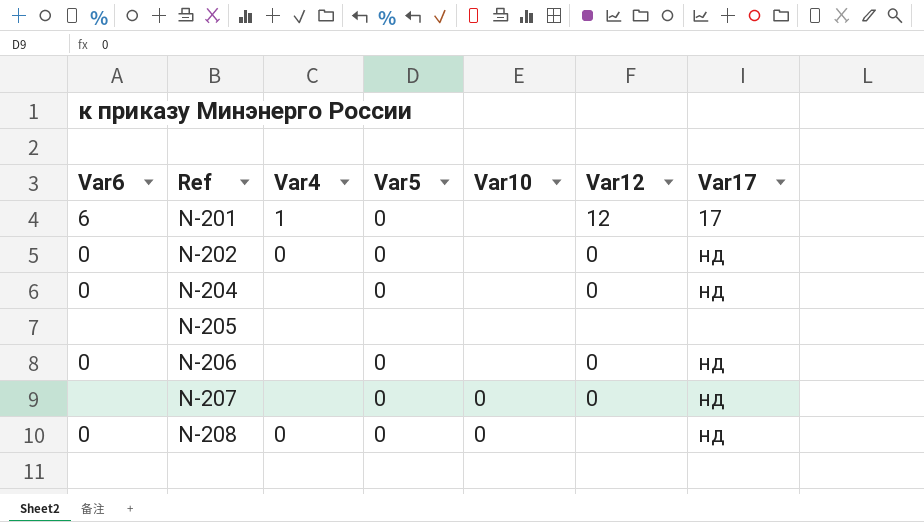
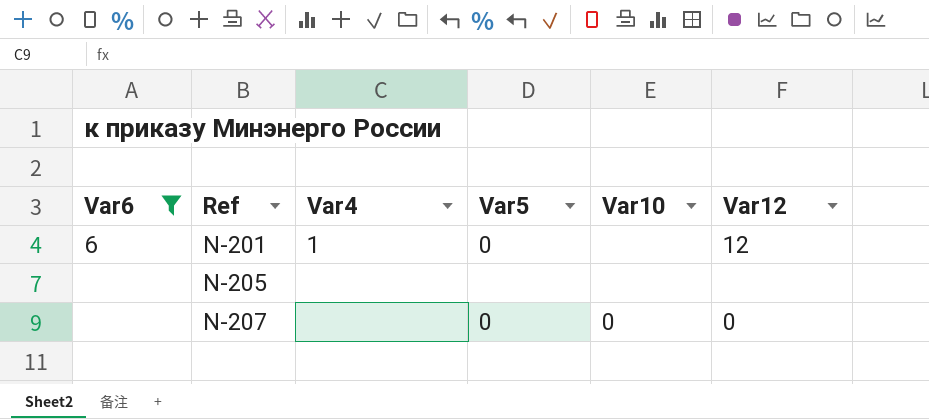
filter: none -> Var6 != 0
column Var17 | position: 7 -> none

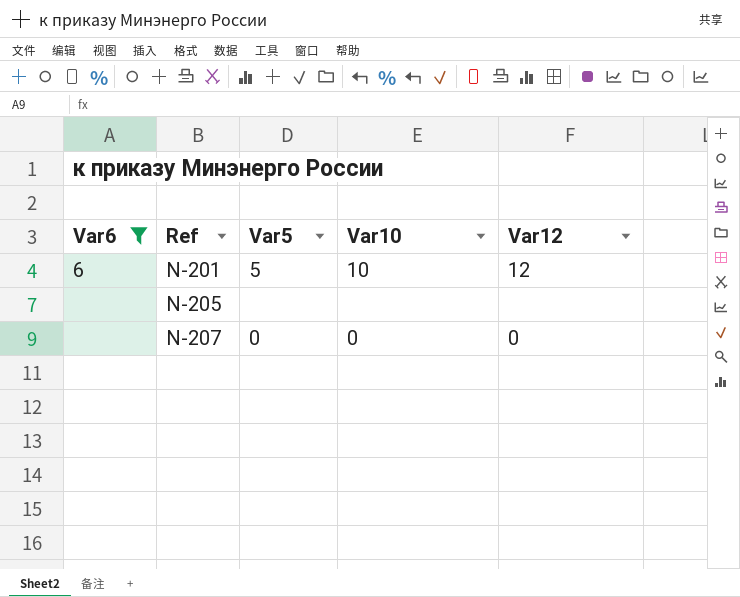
column Var4 | position: 3 -> none
N-201 | Var5: 0 -> 5
N-201 | Var10: none -> 10

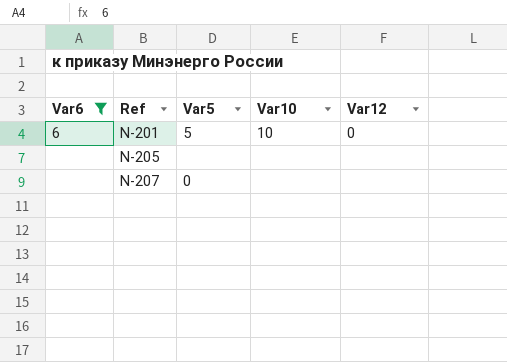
N-201 | Var12: 12 -> 0
N-207 | Var10: 0 -> none
N-207 | Var12: 0 -> none

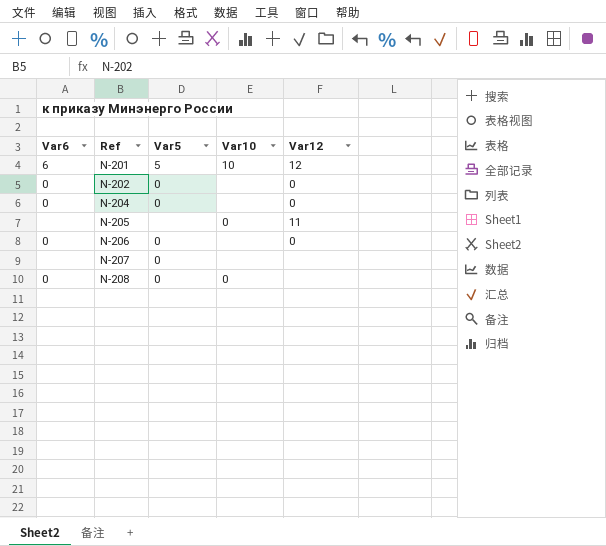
filter: Var6 != 0 -> none
N-201 | Var12: 0 -> 12
N-205 | Var10: none -> 0
N-205 | Var12: none -> 11

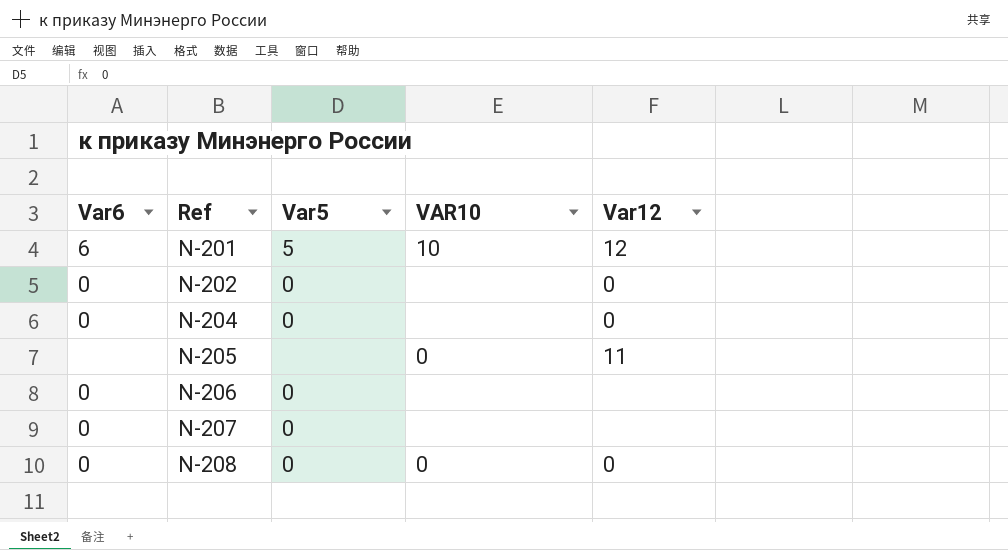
column name: Var10 -> VAR10
N-206 | Var12: 0 -> none
N-207 | Var6: none -> 0
N-208 | Var12: none -> 0

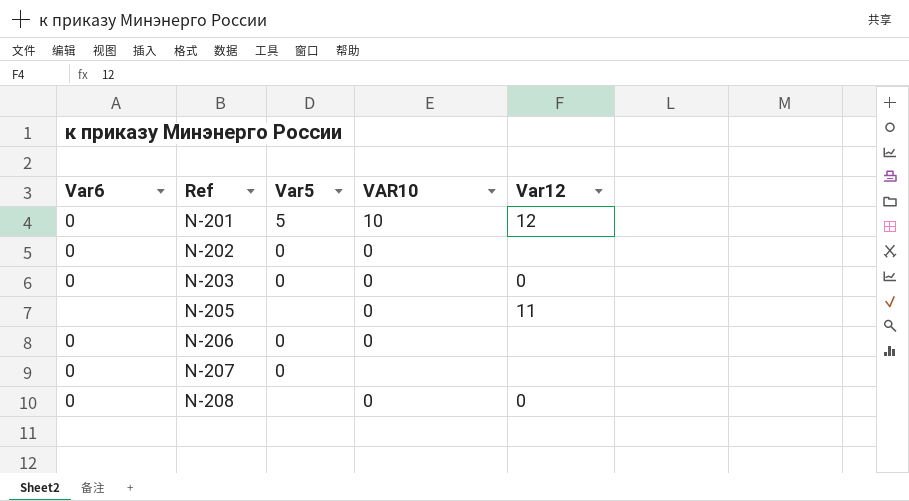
row N-204: 0 | 0 | none | 0 -> none
N-201 | Var6: 6 -> 0
N-202 | VAR10: none -> 0
N-202 | Var12: 0 -> none
row N-203: none -> 0 | 0 | 0 | 0
N-206 | VAR10: none -> 0
N-208 | Var5: 0 -> none

